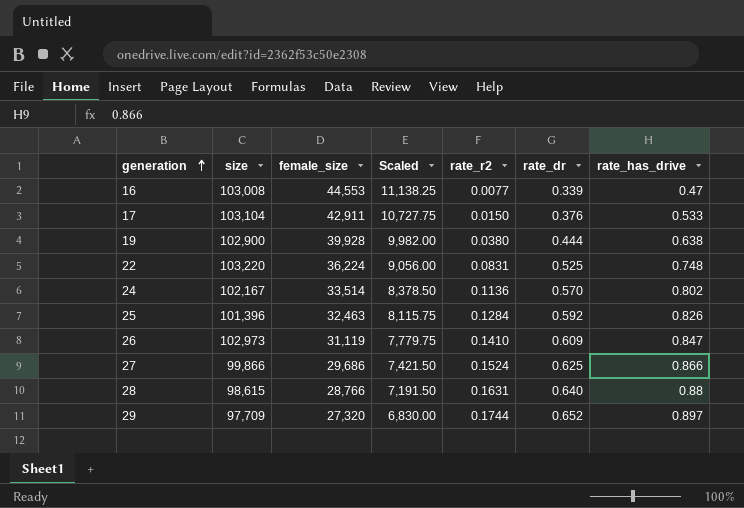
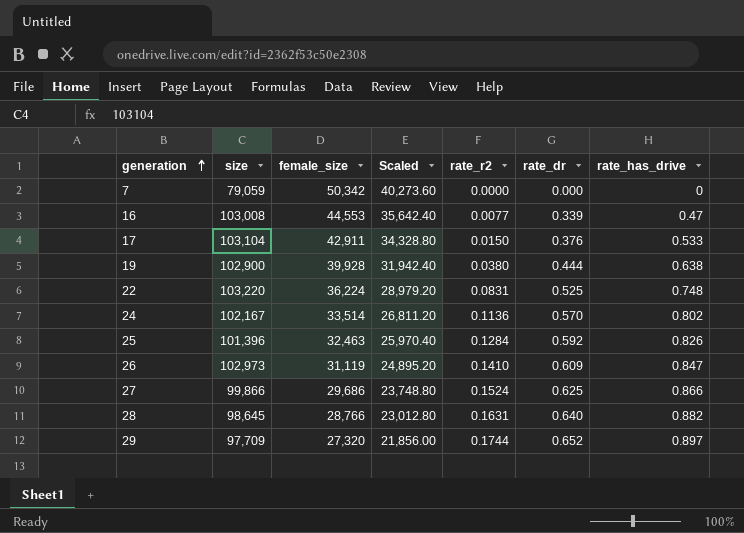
column Scaled | formula: [female_size] * 0.25 -> [female_size] * 0.8
row 7: none -> 79,059 | 50,342 | 40,273.60 | 0.0000 | 0.000 | 0
28 | size: 98,615 -> 98,645
28 | rate_has_drive: 0.88 -> 0.882

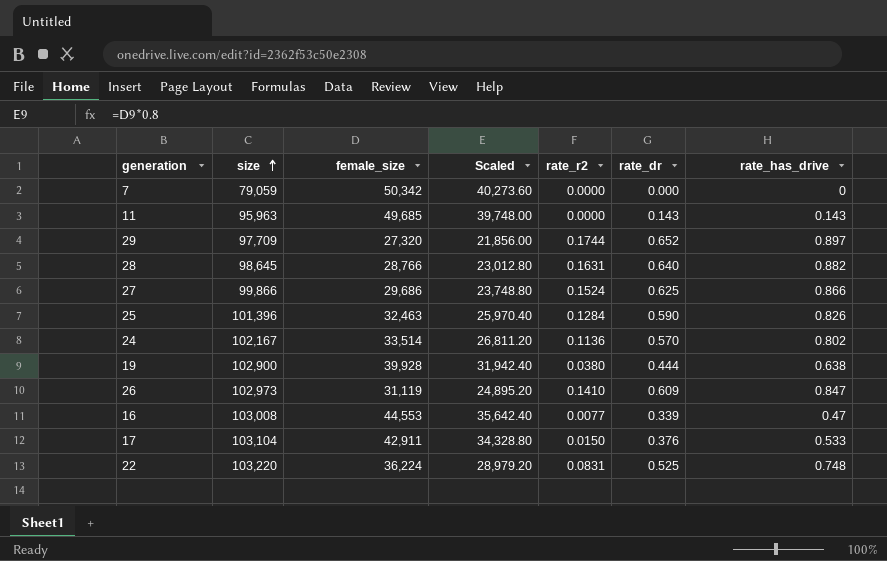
row order: generation ascending -> size ascending
row 11: none -> 95,963 | 49,685 | 39,748.00 | 0.0000 | 0.143 | 0.143
25 | rate_dr: 0.592 -> 0.590

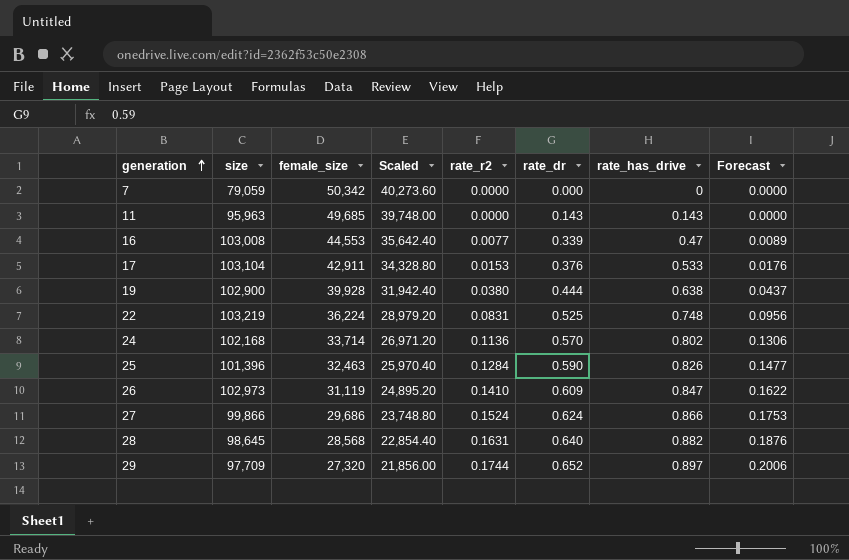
row order: size ascending -> generation ascending
column Forecast | formula: none -> [rate_r2] * 1.15
17 | rate_r2: 0.0150 -> 0.0153
22 | size: 103,220 -> 103,219
24 | size: 102,167 -> 102,168
24 | female_size: 33,514 -> 33,714
24 | Scaled: 26,811.20 -> 26,971.20
27 | rate_dr: 0.625 -> 0.624
28 | female_size: 28,766 -> 28,568
28 | Scaled: 23,012.80 -> 22,854.40

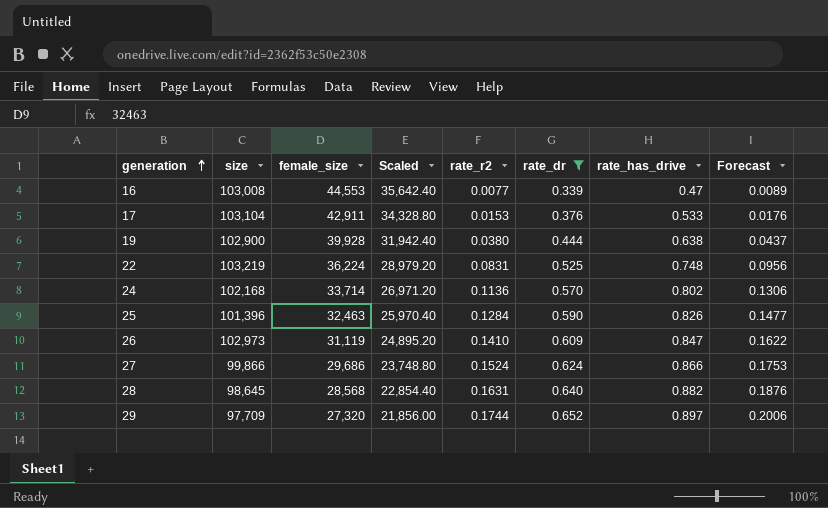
filter: none -> rate_dr >= 0.339

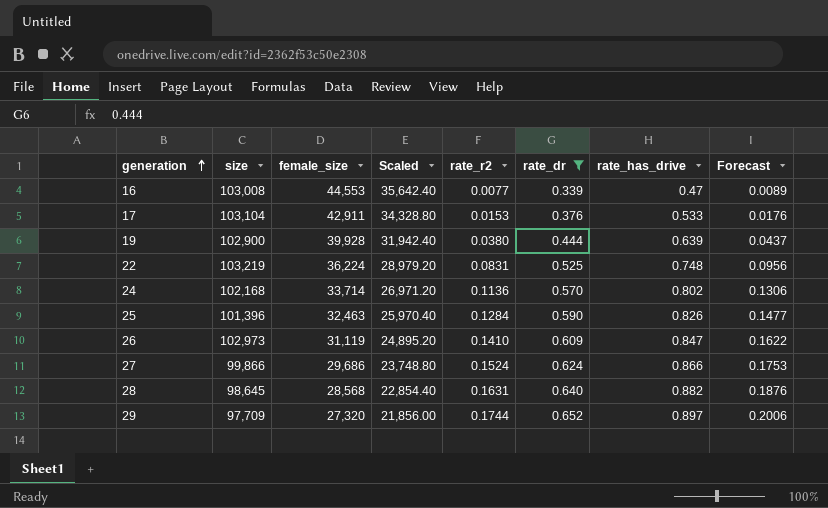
19 | rate_has_drive: 0.638 -> 0.639

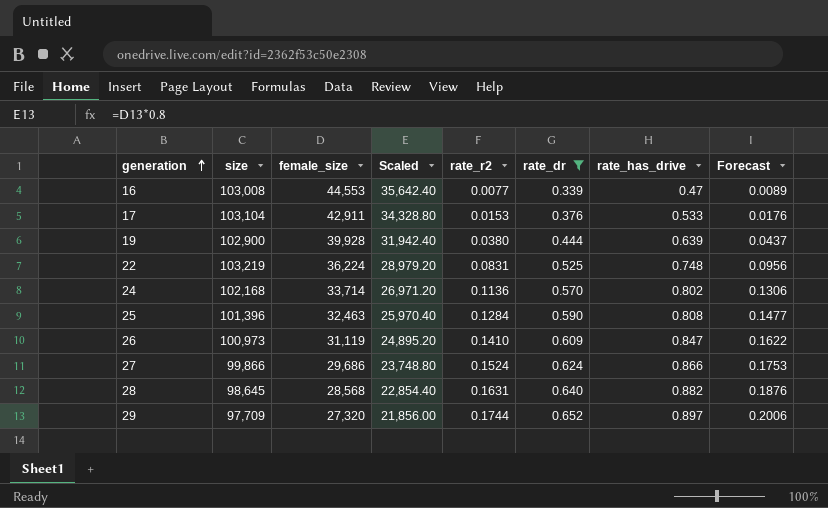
25 | rate_has_drive: 0.826 -> 0.808
26 | size: 102,973 -> 100,973

